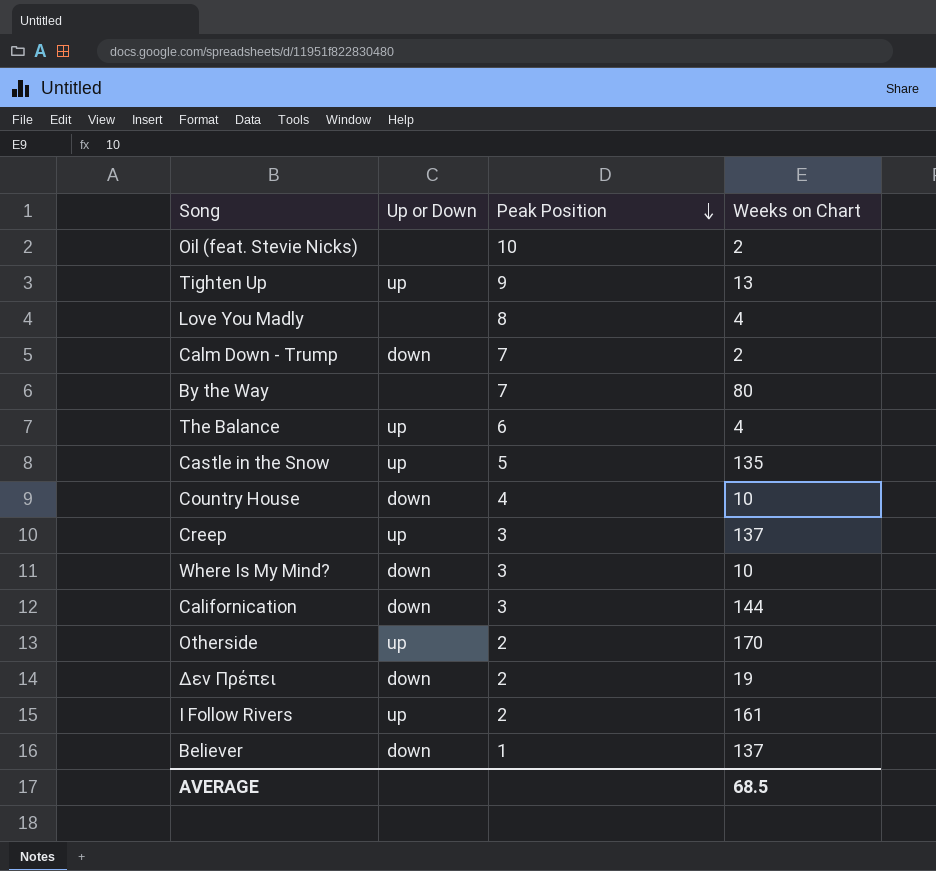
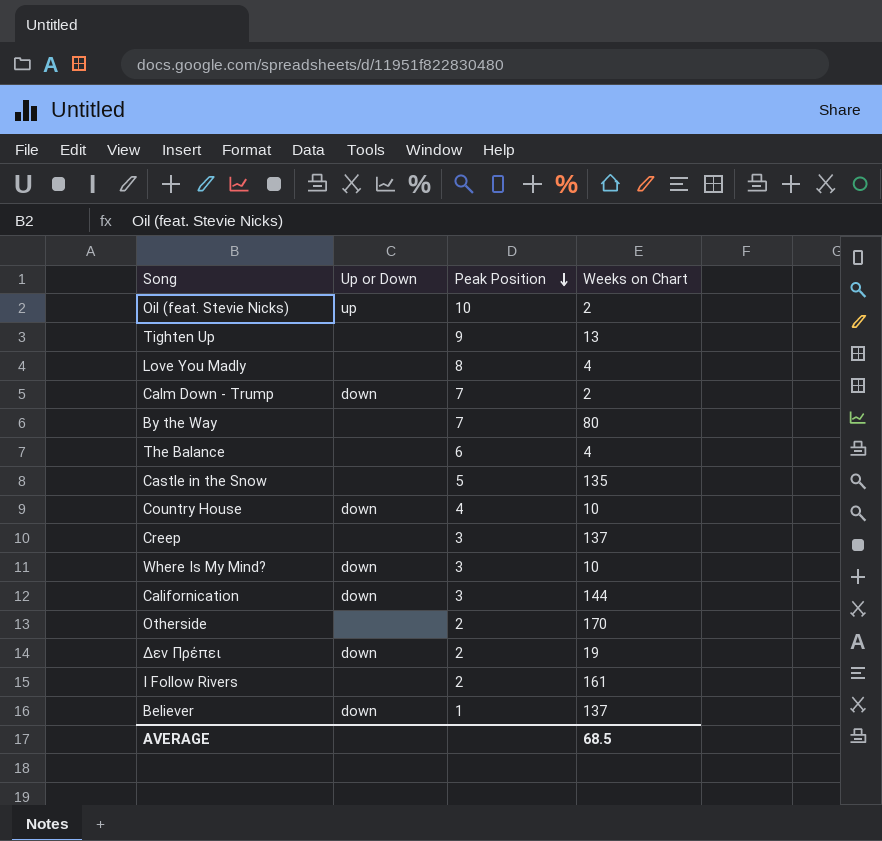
Oil (feat. Stevie Nicks) | Up or Down: none -> up
Tighten Up | Up or Down: up -> none
The Balance | Up or Down: up -> none
Castle in the Snow | Up or Down: up -> none
Creep | Up or Down: up -> none
Otherside | Up or Down: up -> none
I Follow Rivers | Up or Down: up -> none

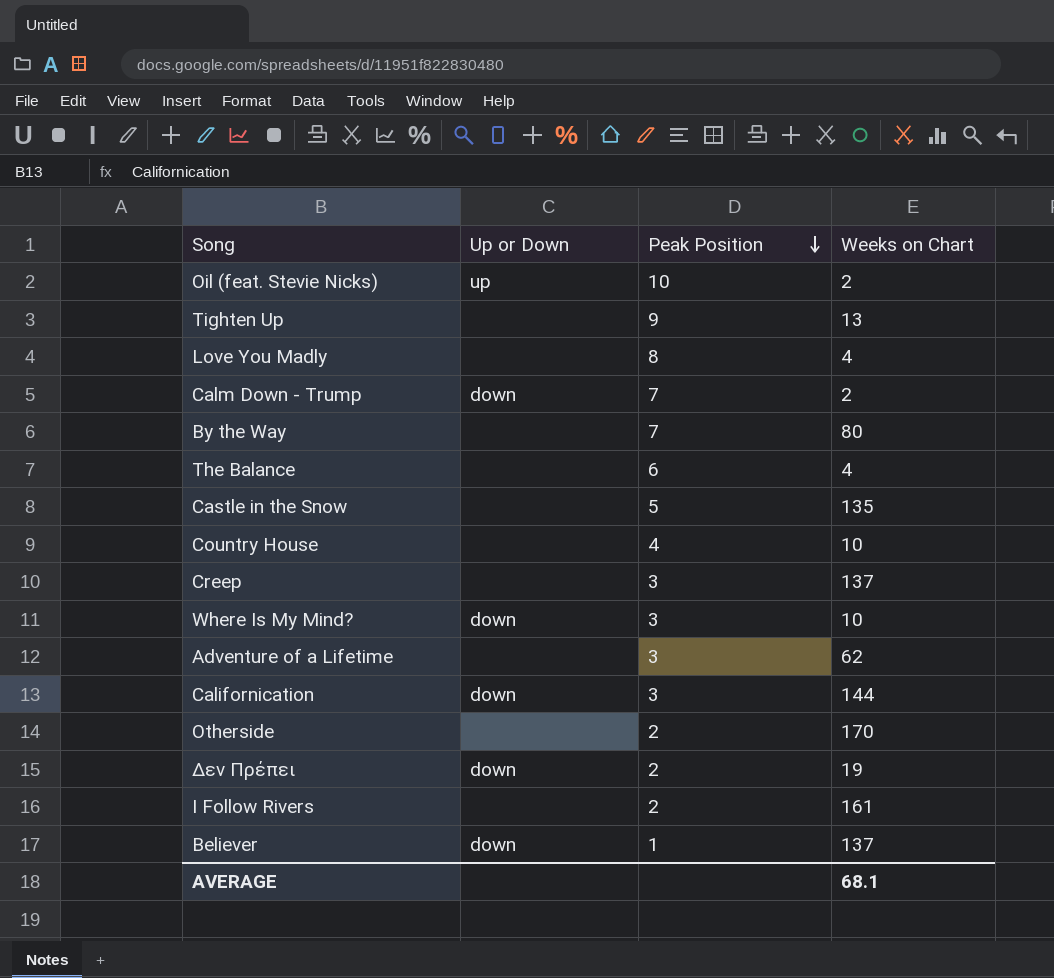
Country House | Up or Down: down -> none
row Adventure of a Lifetime: none -> none | 3 | 62
AVERAGE | Weeks on Chart: 68.5 -> 68.1

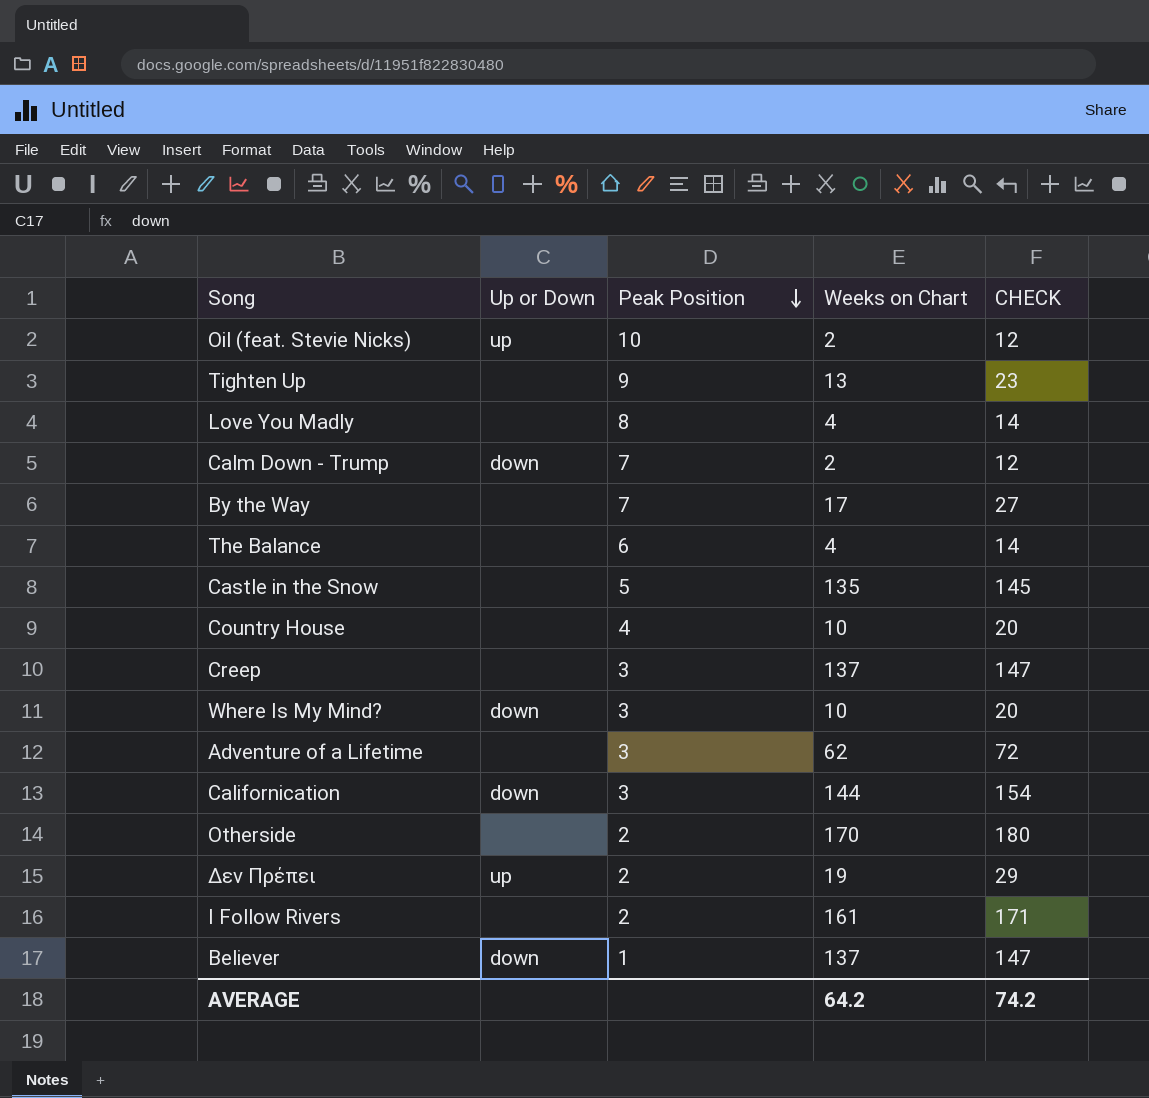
column CHECK | formula: none -> [Weeks on Chart] + 10
By the Way | Weeks on Chart: 80 -> 17
Δεν Πρέπει | Up or Down: down -> up
AVERAGE | Weeks on Chart: 68.1 -> 64.2

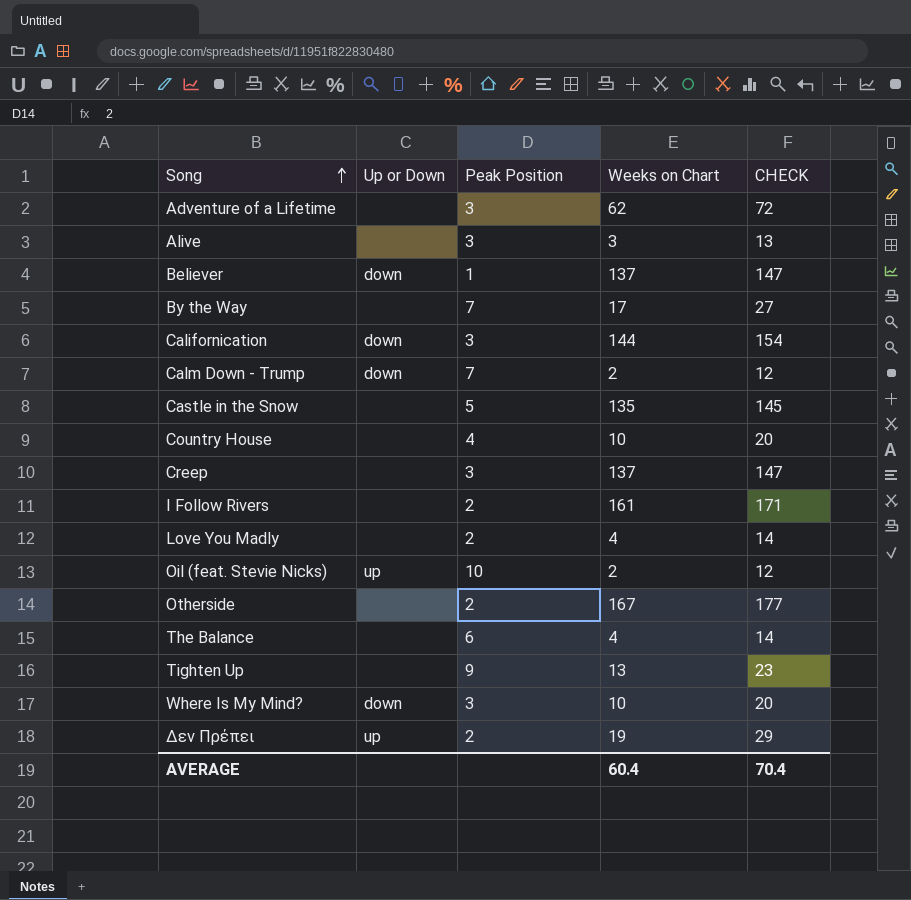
row order: Peak Position descending -> Song ascending
row Alive: none -> none | 3 | 3 | 13
Love You Madly | Peak Position: 8 -> 2
Otherside | Weeks on Chart: 170 -> 167
Otherside | CHECK: 180 -> 177
AVERAGE | Weeks on Chart: 64.2 -> 60.4
AVERAGE | CHECK: 74.2 -> 70.4

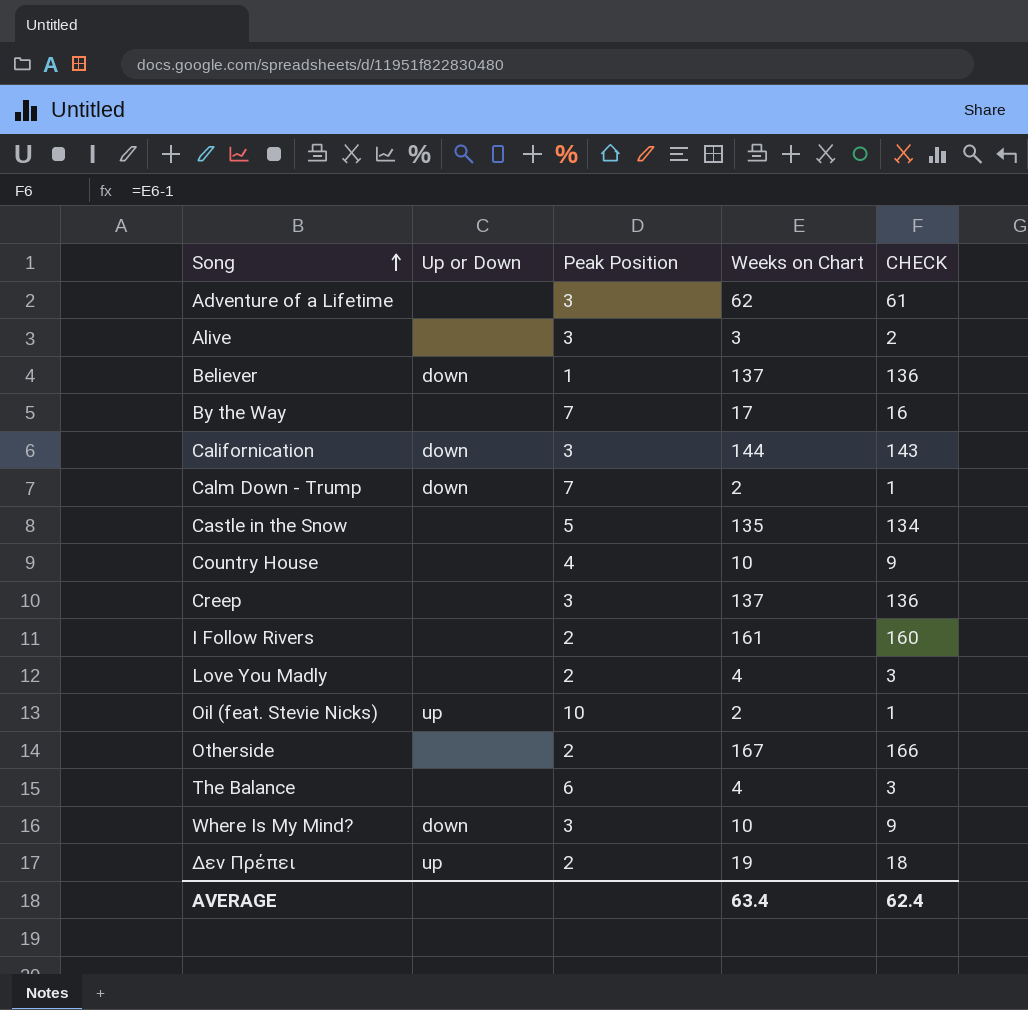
column CHECK | formula: [Weeks on Chart] + 10 -> [Weeks on Chart] - 1
row Tighten Up: none | 9 | 13 | 23 -> none
AVERAGE | Weeks on Chart: 60.4 -> 63.4
AVERAGE | CHECK: 70.4 -> 62.4

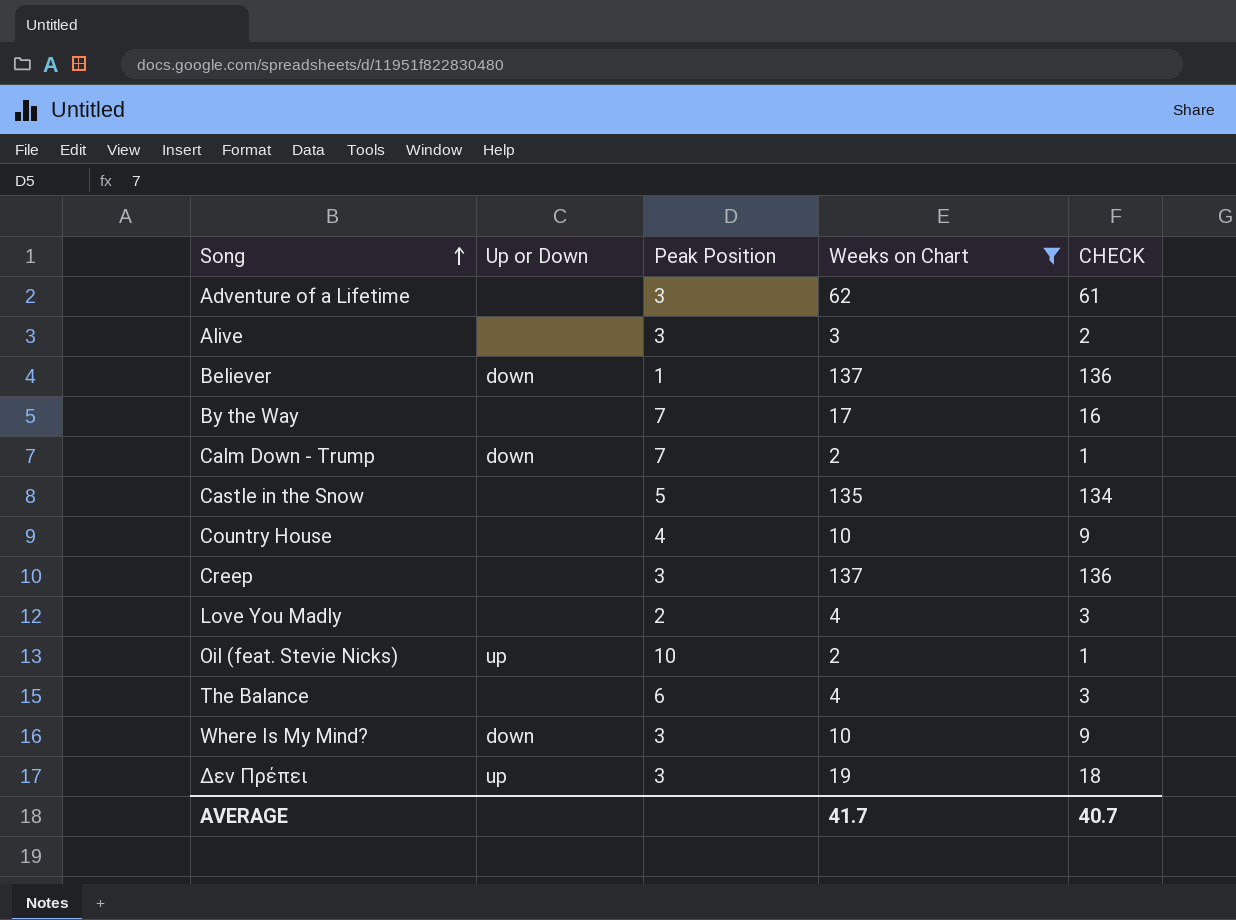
filter: none -> Weeks on Chart <= 137
Δεν Πρέπει | Peak Position: 2 -> 3
AVERAGE | Weeks on Chart: 63.4 -> 41.7
AVERAGE | CHECK: 62.4 -> 40.7

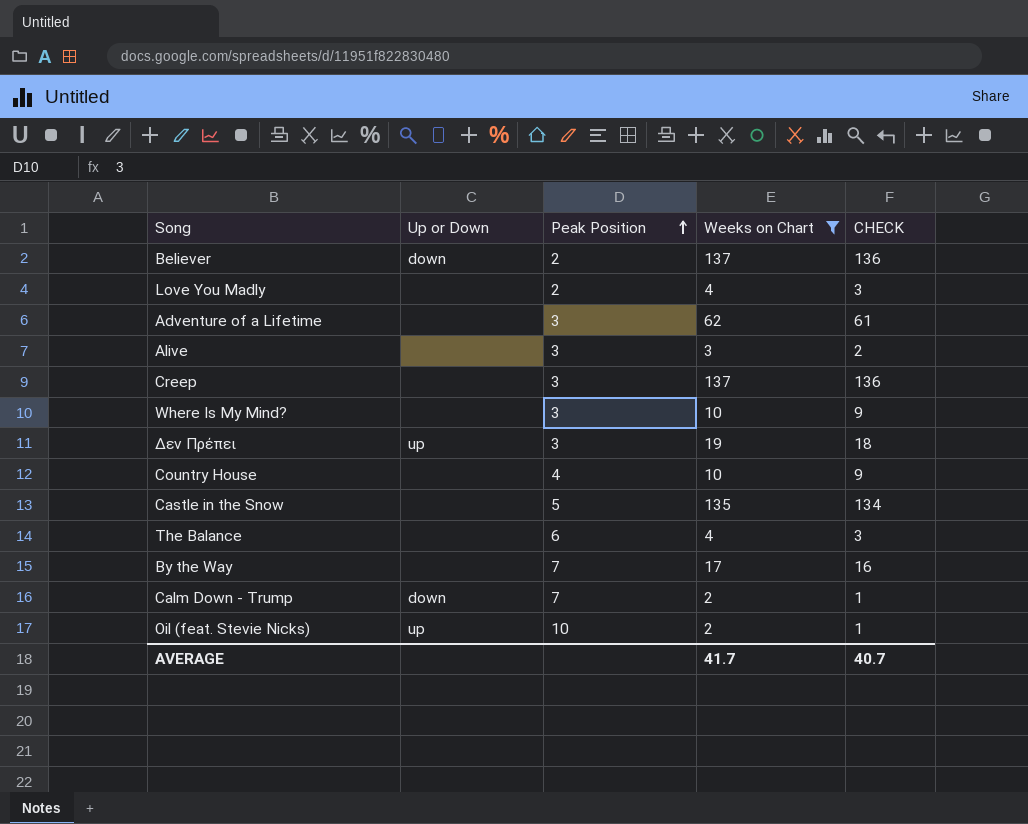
row order: Song ascending -> Peak Position ascending
Believer | Peak Position: 1 -> 2
Where Is My Mind? | Up or Down: down -> none

